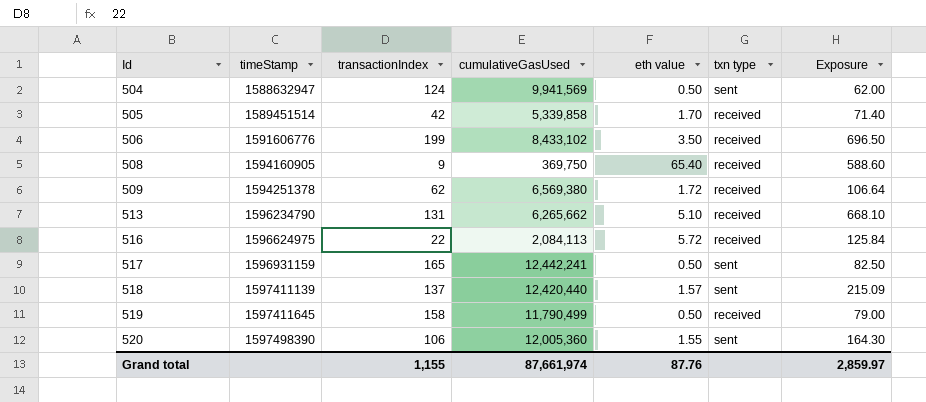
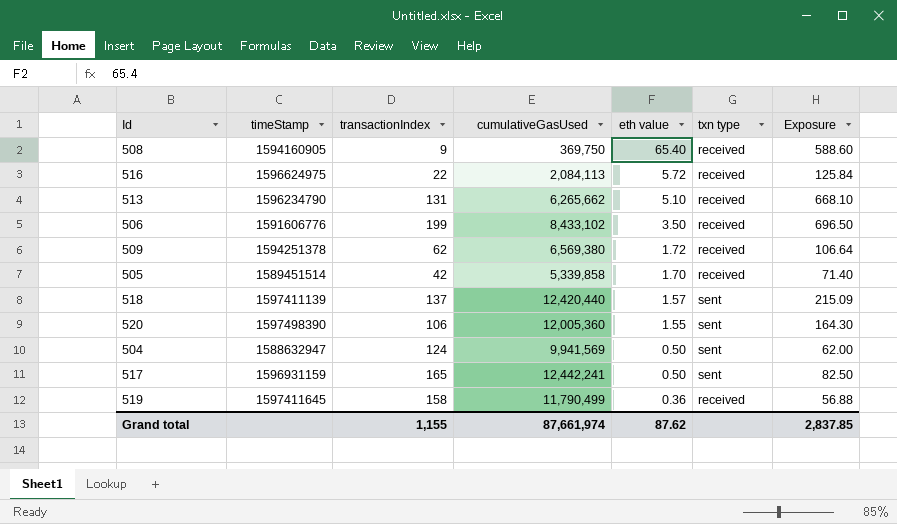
row order: Id ascending -> eth value descending
519 | eth value: 0.50 -> 0.36
519 | Exposure: 79.00 -> 56.88
Grand total | eth value: 87.76 -> 87.62
Grand total | Exposure: 2,859.97 -> 2,837.85

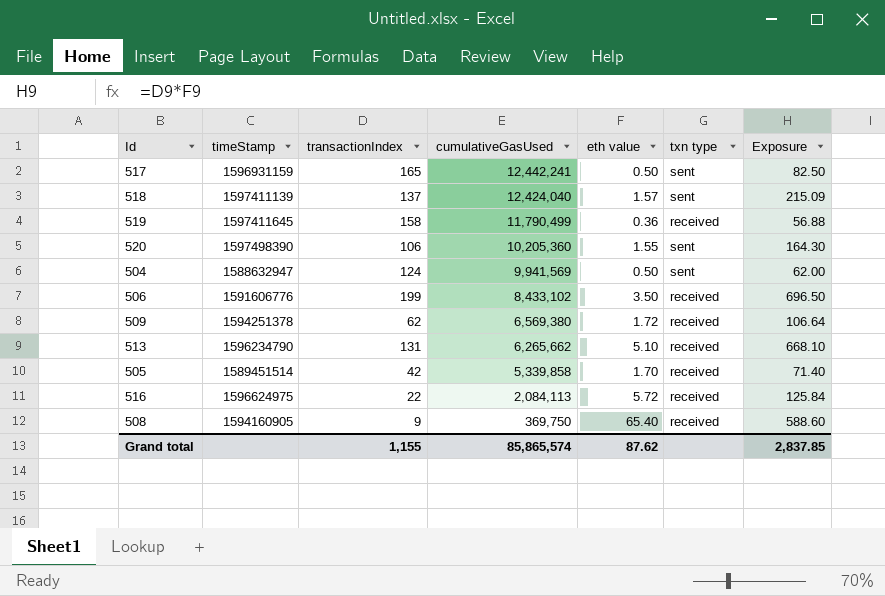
row order: eth value descending -> cumulativeGasUsed descending
518 | cumulativeGasUsed: 12,420,440 -> 12,424,040
520 | cumulativeGasUsed: 12,005,360 -> 10,205,360
Grand total | cumulativeGasUsed: 87,661,974 -> 85,865,574

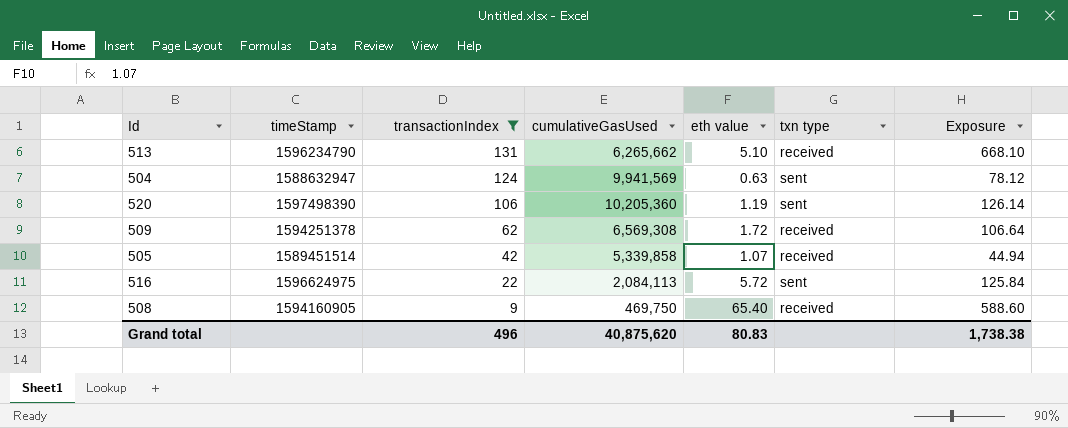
filter: none -> transactionIndex <= 131
row order: cumulativeGasUsed descending -> transactionIndex descending
504 | eth value: 0.50 -> 0.63
504 | Exposure: 62.00 -> 78.12
520 | eth value: 1.55 -> 1.19
520 | Exposure: 164.30 -> 126.14
509 | cumulativeGasUsed: 6,569,380 -> 6,569,308
505 | eth value: 1.70 -> 1.07
505 | Exposure: 71.40 -> 44.94
516 | txn type: received -> sent
508 | cumulativeGasUsed: 369,750 -> 469,750
Grand total | transactionIndex: 1,155 -> 496
Grand total | cumulativeGasUsed: 85,865,574 -> 40,875,620
Grand total | eth value: 87.62 -> 80.83
Grand total | Exposure: 2,837.85 -> 1,738.38

